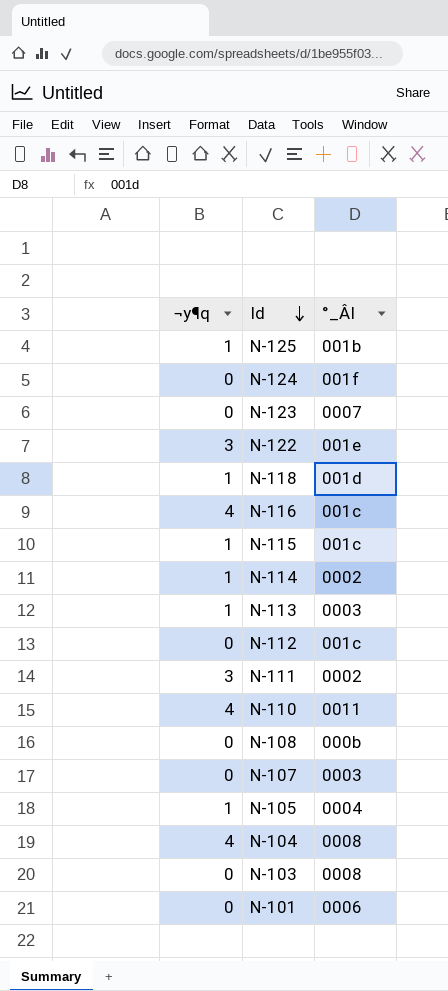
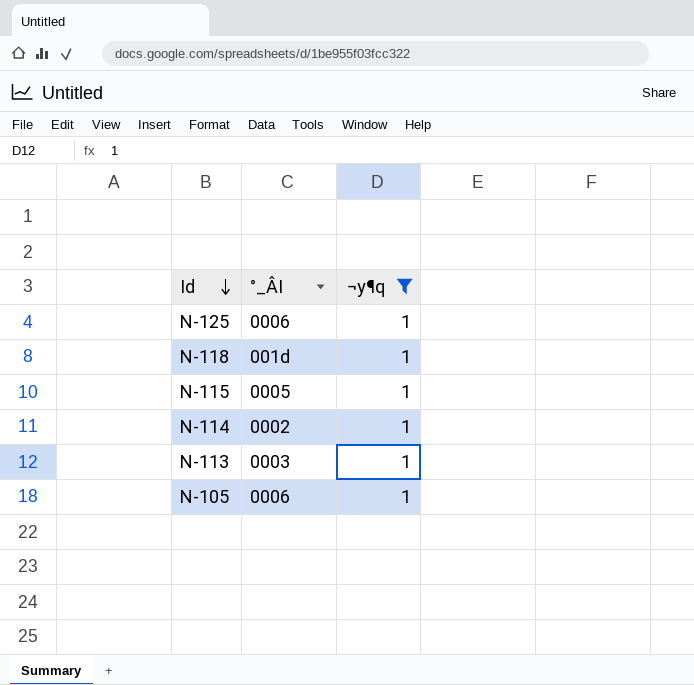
filter: none -> ¬y¶q = 1
column ¬y¶q | position: 1 -> 3
N-125 | °_ÂI: 001b -> 0006
N-115 | °_ÂI: 001c -> 0005
N-105 | °_ÂI: 0004 -> 0006

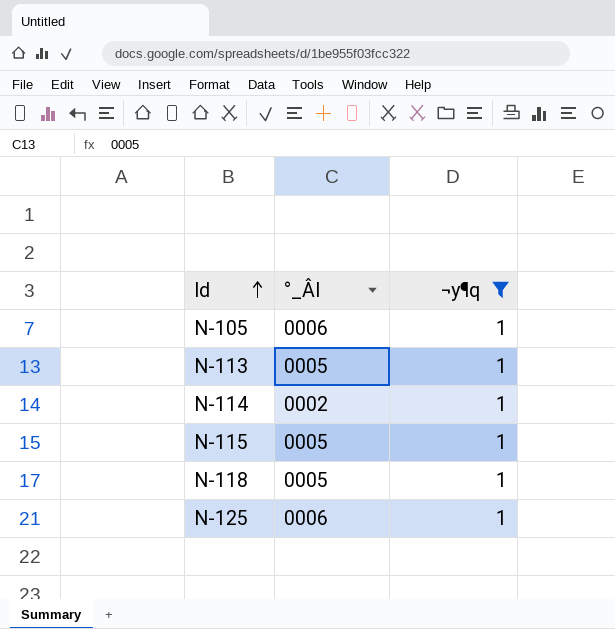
row order: Id descending -> Id ascending
N-113 | °_ÂI: 0003 -> 0005
N-118 | °_ÂI: 001d -> 0005

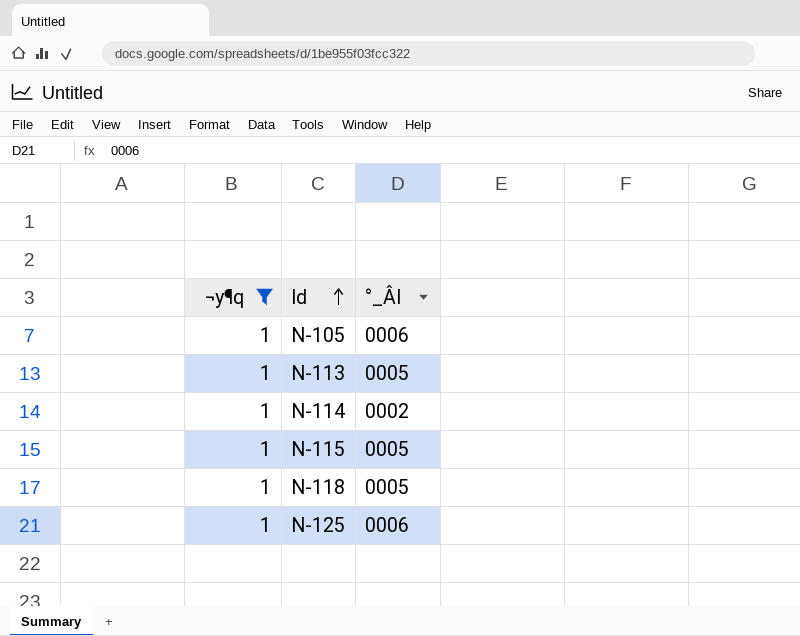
column ¬y¶q | position: 3 -> 1

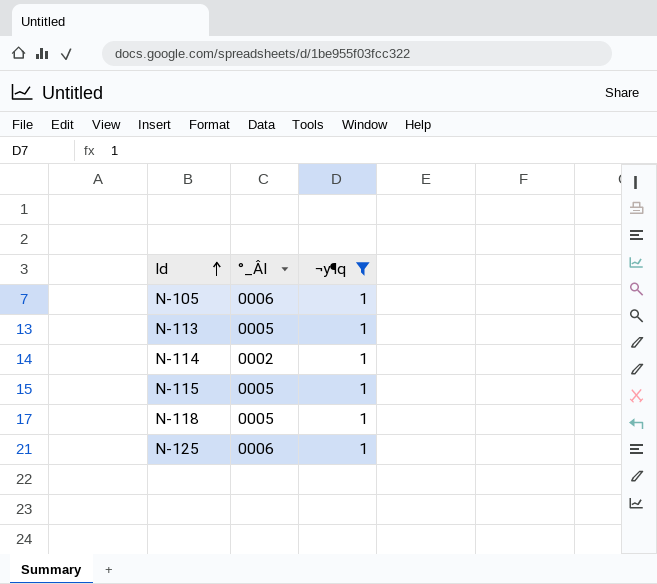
column ¬y¶q | position: 1 -> 3

